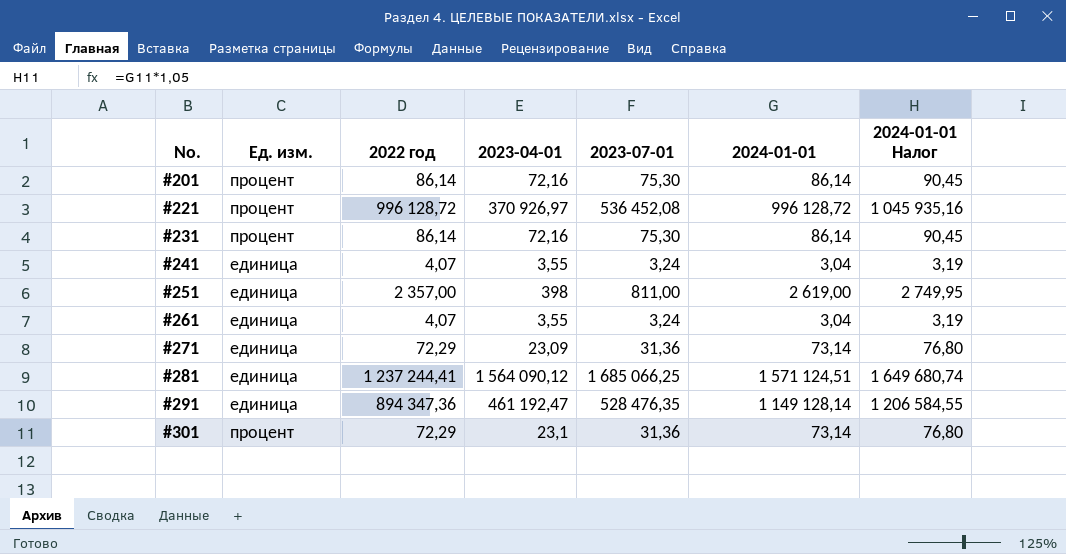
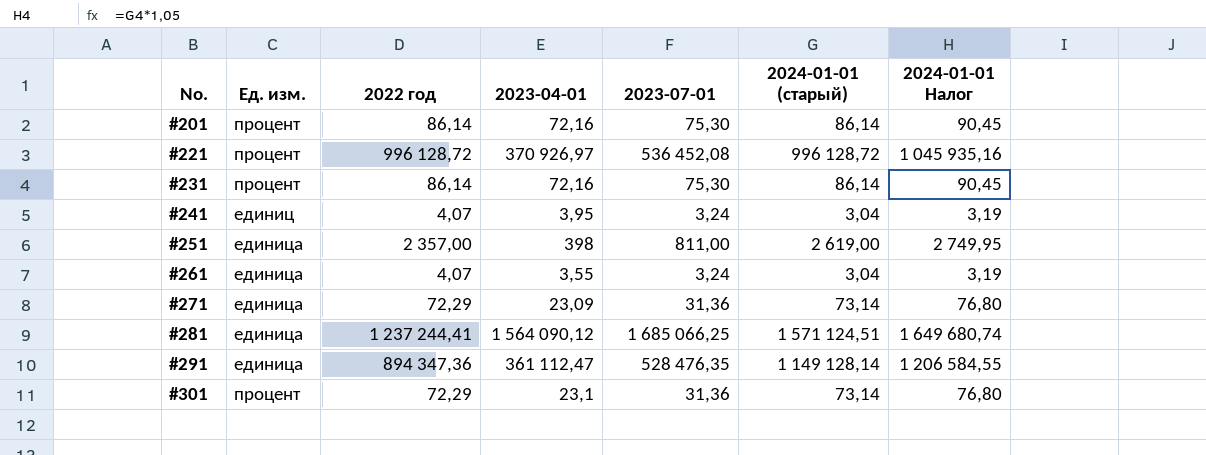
column name: 2024-01-01 -> 2024-01-01 (старый)
#241 | Ед. изм.: единица -> единиц
#241 | 2023-04-01: 3,55 -> 3,95
#291 | 2023-04-01: 461 192,47 -> 361 112,47

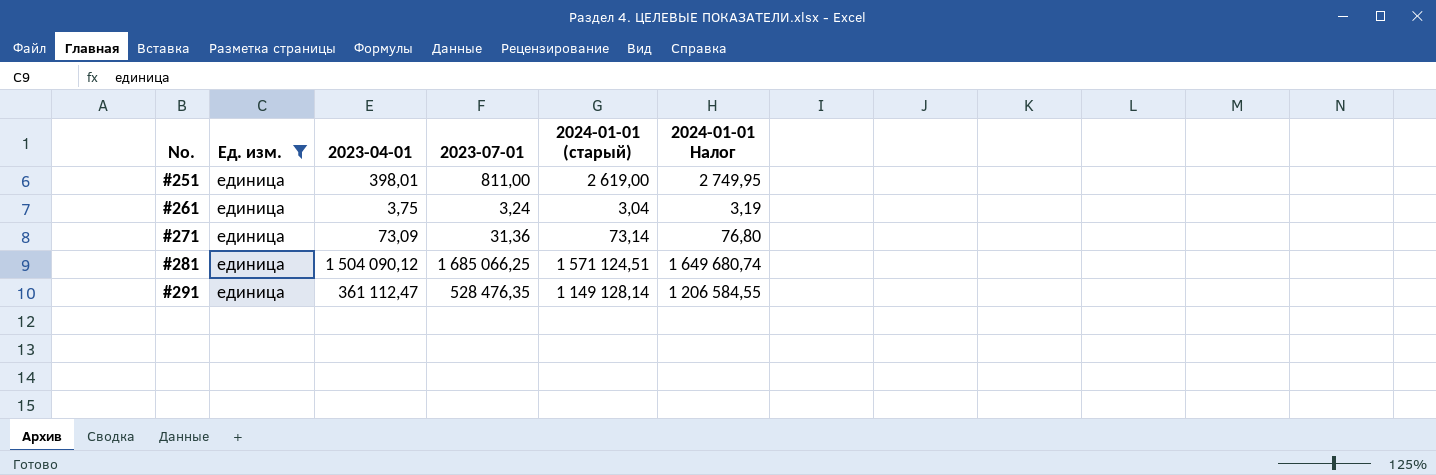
filter: none -> Ед. изм. = единица
column 2022 год | position: 3 -> none
#251 | 2023-04-01: 398 -> 398,01
#261 | 2023-04-01: 3,55 -> 3,75
#271 | 2023-04-01: 23,09 -> 73,09
#281 | 2023-04-01: 1 564 090,12 -> 1 504 090,12

